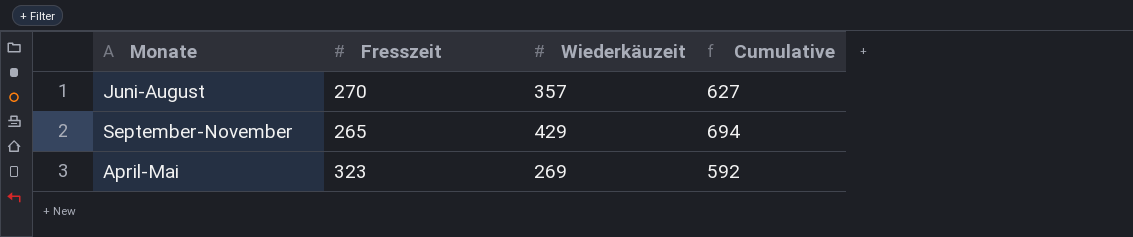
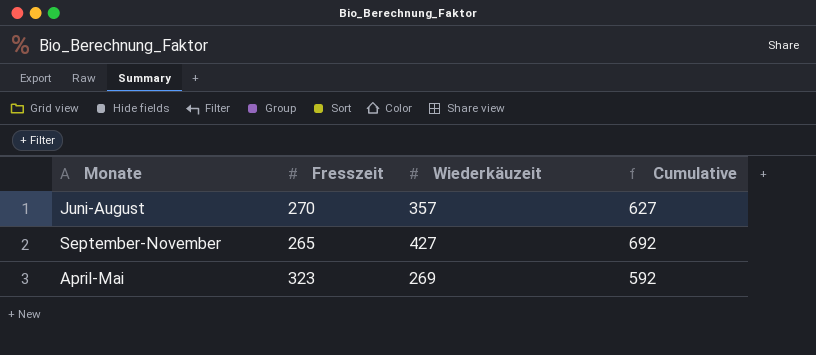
September-November | Wiederkäuzeit: 429 -> 427
September-November | Cumulative: 694 -> 692

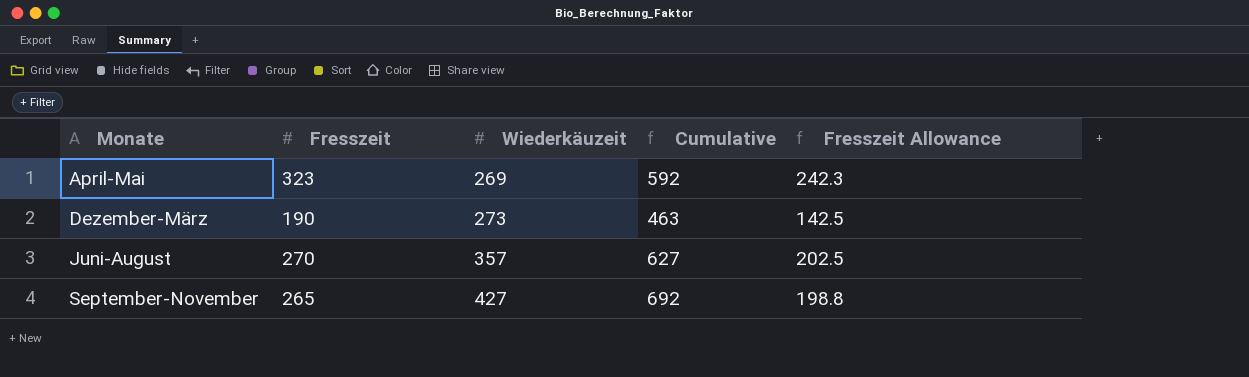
row order: none -> Monate ascending
column Fresszeit Allowance | formula: none -> [Fresszeit] * 0.75
row Dezember-März: none -> 190 | 273 | 463 | 142.5

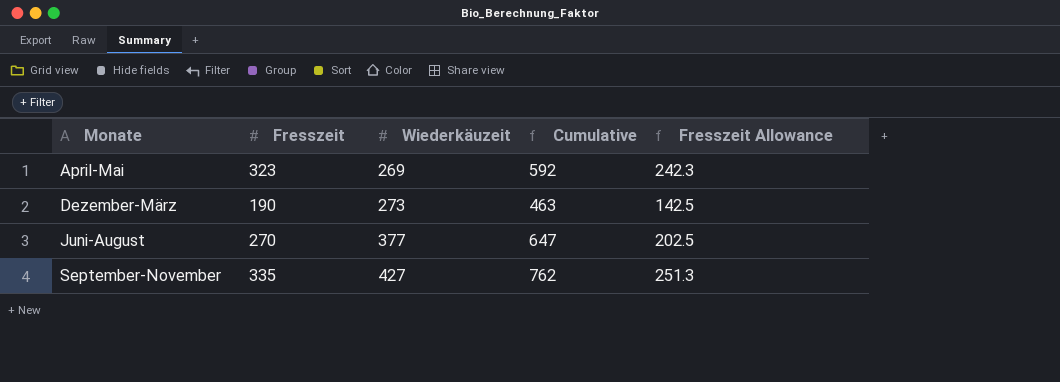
Juni-August | Wiederkäuzeit: 357 -> 377
Juni-August | Cumulative: 627 -> 647
September-November | Fresszeit: 265 -> 335
September-November | Cumulative: 692 -> 762
September-November | Fresszeit Allowance: 198.8 -> 251.3

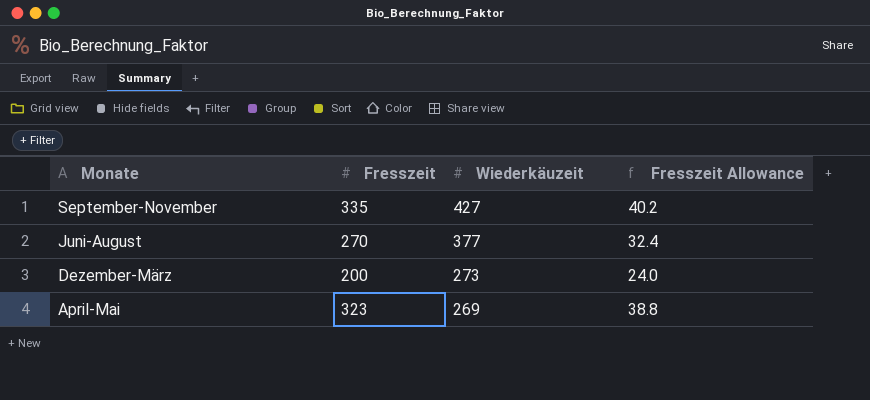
row order: Monate ascending -> Monate descending
column Cumulative | formula: [Fresszeit] + [Wiederkäuzeit] -> none
column Fresszeit Allowance | formula: [Fresszeit] * 0.75 -> [Fresszeit] * 0.12
Dezember-März | Fresszeit: 190 -> 200

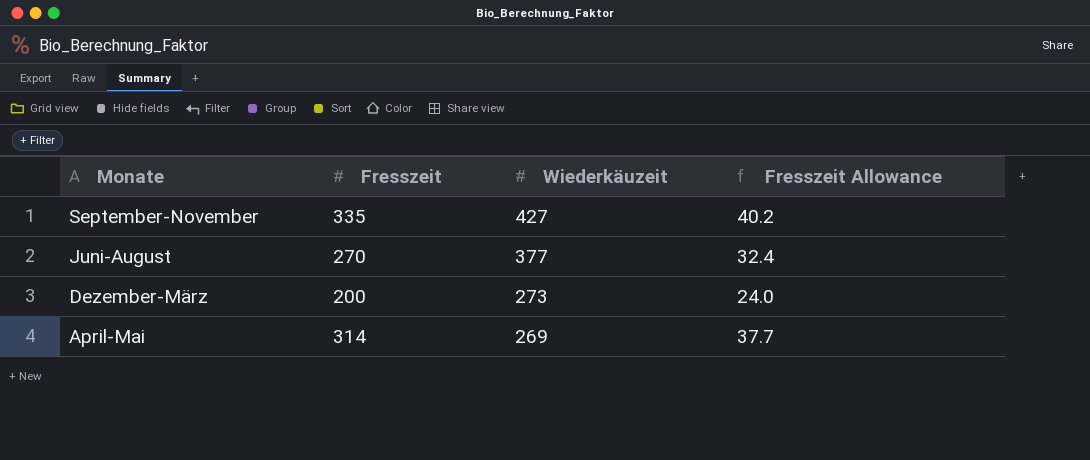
April-Mai | Fresszeit: 323 -> 314
April-Mai | Fresszeit Allowance: 38.8 -> 37.7

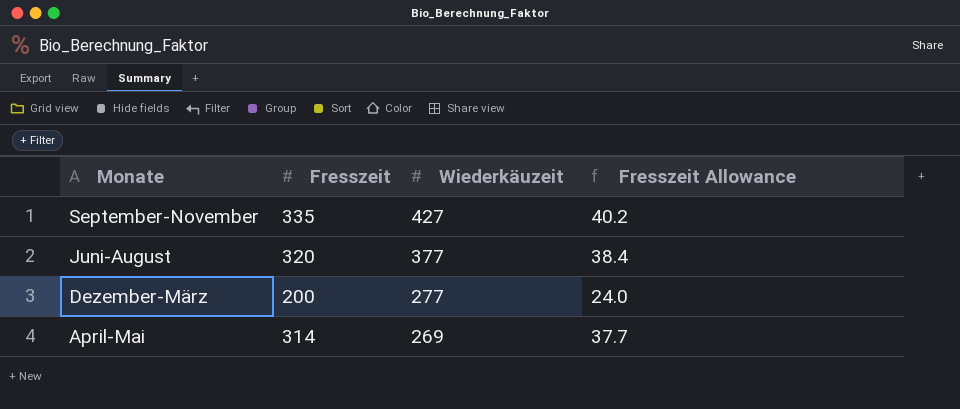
Juni-August | Fresszeit: 270 -> 320
Juni-August | Fresszeit Allowance: 32.4 -> 38.4
Dezember-März | Wiederkäuzeit: 273 -> 277

